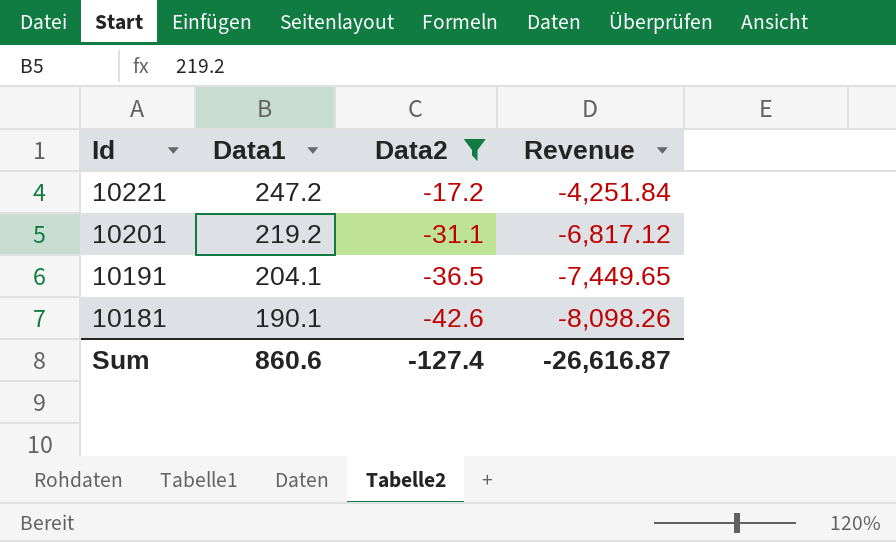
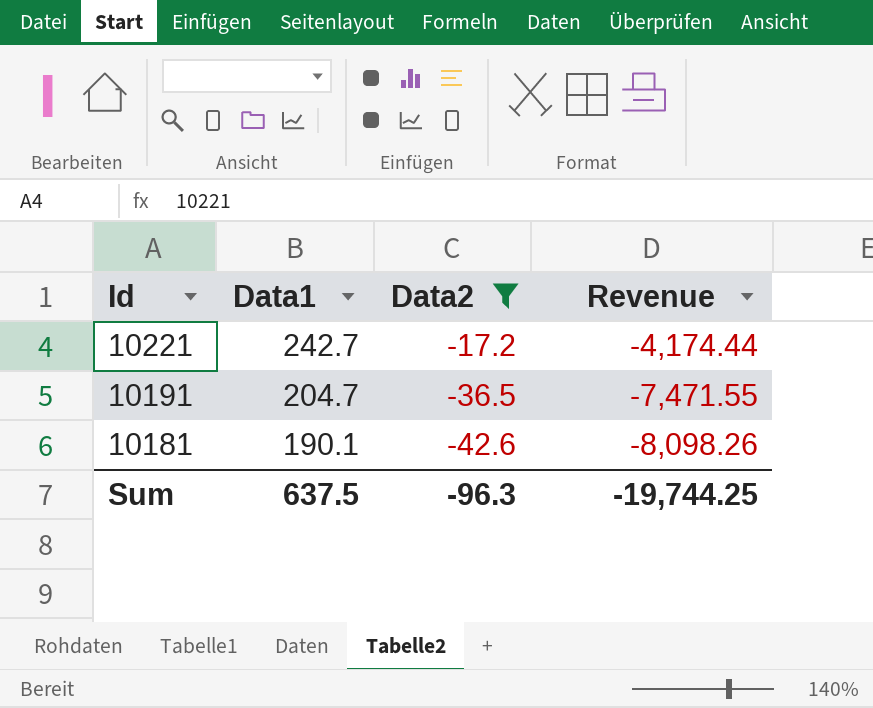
row 10201: 219.2 | -31.1 | -6,817.12 -> none
10221 | Data1: 247.2 -> 242.7
10221 | Revenue: -4,251.84 -> -4,174.44
10191 | Data1: 204.1 -> 204.7
10191 | Revenue: -7,449.65 -> -7,471.55
Sum | Data1: 860.6 -> 637.5
Sum | Data2: -127.4 -> -96.3
Sum | Revenue: -26,616.87 -> -19,744.25

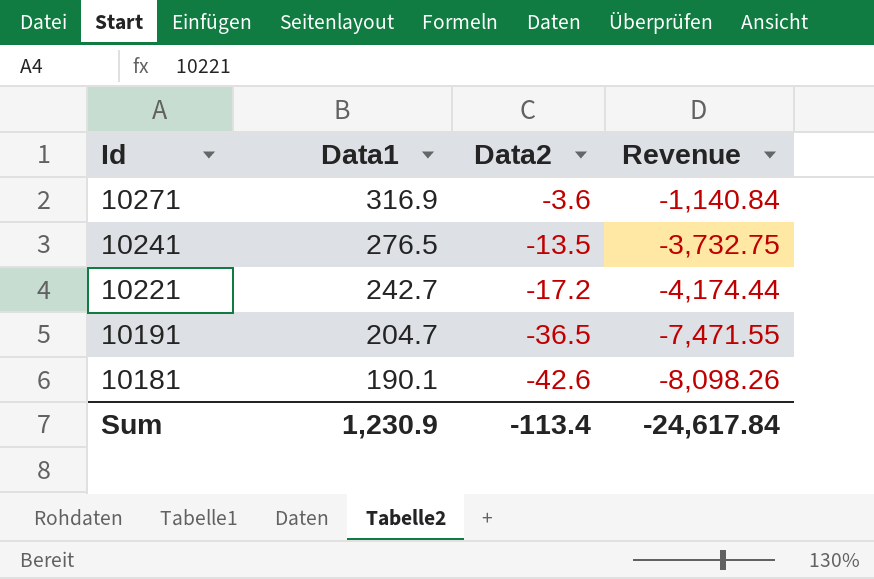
filter: Data2 <= -17.2 -> none
Sum | Data1: 637.5 -> 1,230.9
Sum | Data2: -96.3 -> -113.4
Sum | Revenue: -19,744.25 -> -24,617.84

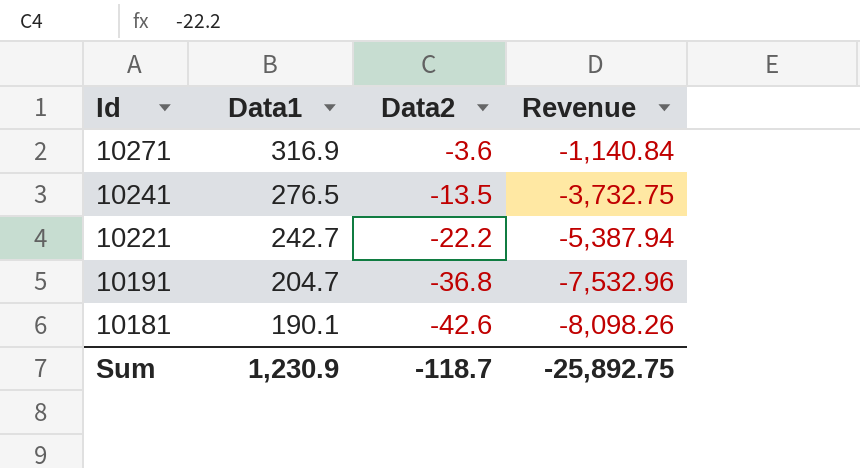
10221 | Data2: -17.2 -> -22.2
10221 | Revenue: -4,174.44 -> -5,387.94
10191 | Data2: -36.5 -> -36.8
10191 | Revenue: -7,471.55 -> -7,532.96
Sum | Data2: -113.4 -> -118.7
Sum | Revenue: -24,617.84 -> -25,892.75

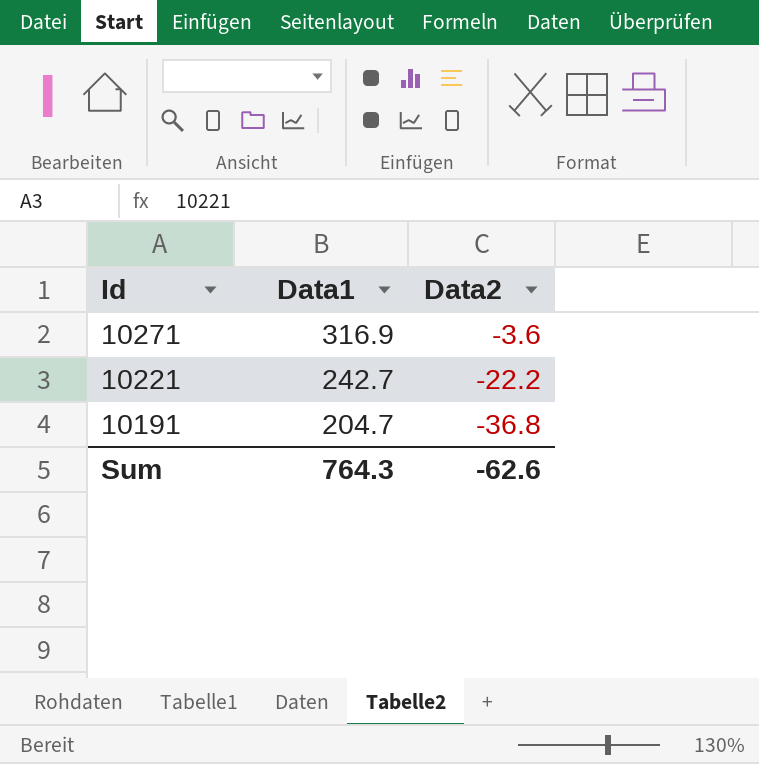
column Revenue | formula: [Data1] * [Data2] -> none
row 10241: 276.5 | -13.5 | -3,732.75 -> none
row 10181: 190.1 | -42.6 | -8,098.26 -> none
Sum | Data1: 1,230.9 -> 764.3
Sum | Data2: -118.7 -> -62.6

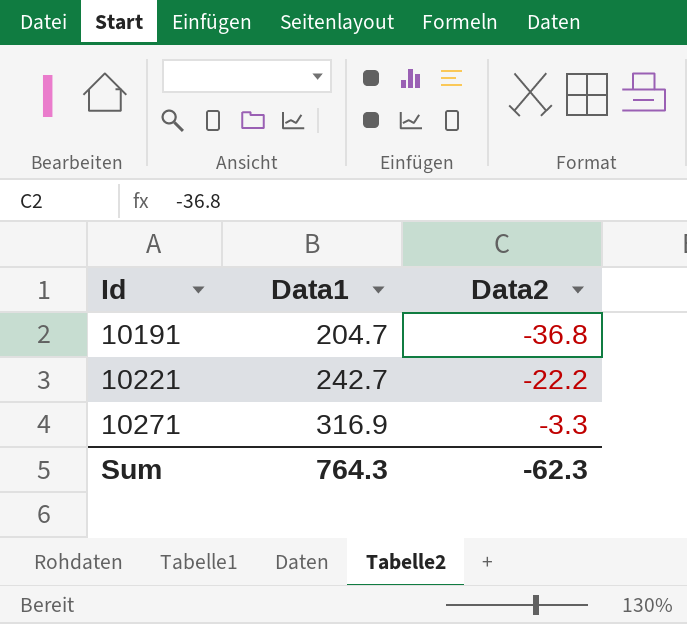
row order: Id descending -> Id ascending
10271 | Data2: -3.6 -> -3.3
Sum | Data2: -62.6 -> -62.3

